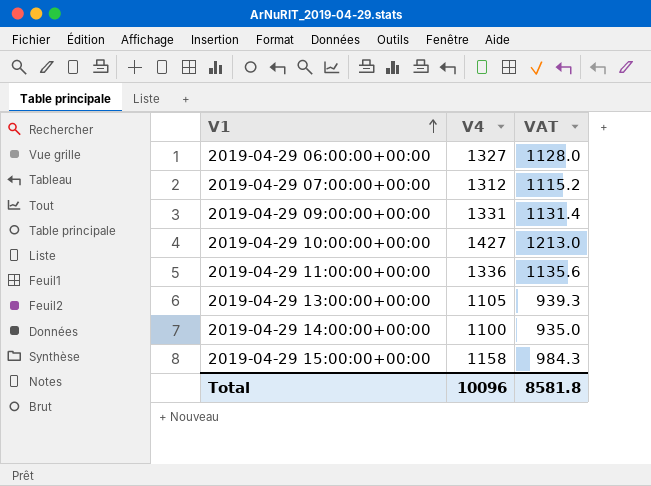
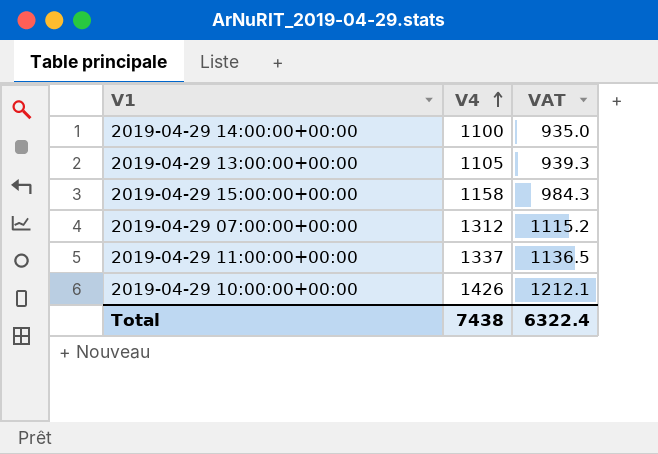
row order: V1 ascending -> V4 ascending
row 2019-04-29 06:00:00+00:00: 1327 | 1128.0 -> none
row 2019-04-29 09:00:00+00:00: 1331 | 1131.4 -> none
2019-04-29 11:00:00+00:00 | V4: 1336 -> 1337
2019-04-29 11:00:00+00:00 | VAT: 1135.6 -> 1136.5
2019-04-29 10:00:00+00:00 | V4: 1427 -> 1426
2019-04-29 10:00:00+00:00 | VAT: 1213.0 -> 1212.1
Total | V4: 10096 -> 7438
Total | VAT: 8581.8 -> 6322.4

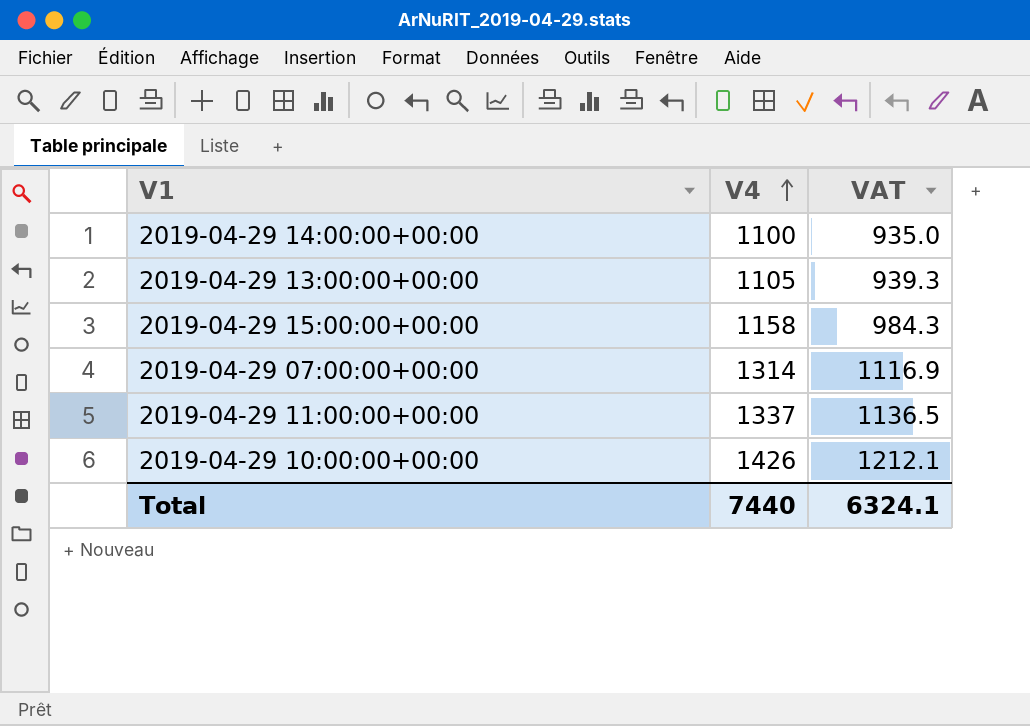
2019-04-29 07:00:00+00:00 | V4: 1312 -> 1314
2019-04-29 07:00:00+00:00 | VAT: 1115.2 -> 1116.9
Total | V4: 7438 -> 7440
Total | VAT: 6322.4 -> 6324.1

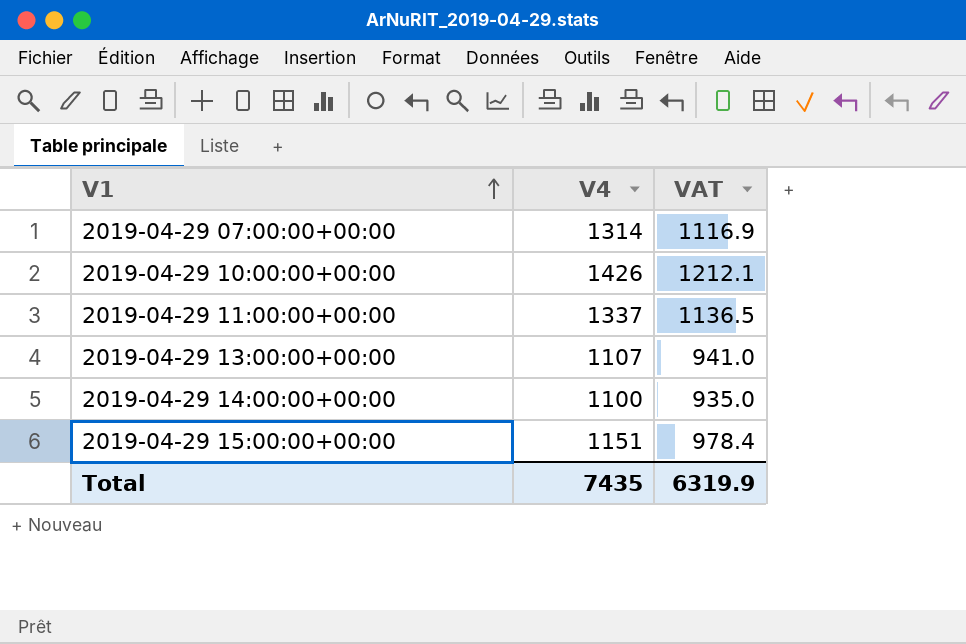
row order: V4 ascending -> V1 ascending
2019-04-29 13:00:00+00:00 | V4: 1105 -> 1107
2019-04-29 13:00:00+00:00 | VAT: 939.3 -> 941.0
2019-04-29 15:00:00+00:00 | V4: 1158 -> 1151
2019-04-29 15:00:00+00:00 | VAT: 984.3 -> 978.4
Total | V4: 7440 -> 7435
Total | VAT: 6324.1 -> 6319.9

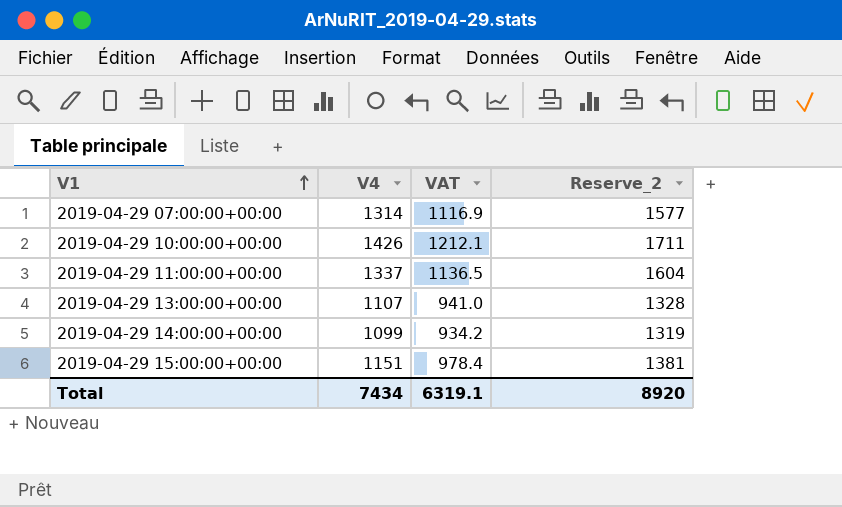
column Reserve_2 | formula: none -> [V4] * 1.2
2019-04-29 14:00:00+00:00 | V4: 1100 -> 1099
2019-04-29 14:00:00+00:00 | VAT: 935.0 -> 934.2
Total | V4: 7435 -> 7434
Total | VAT: 6319.9 -> 6319.1

